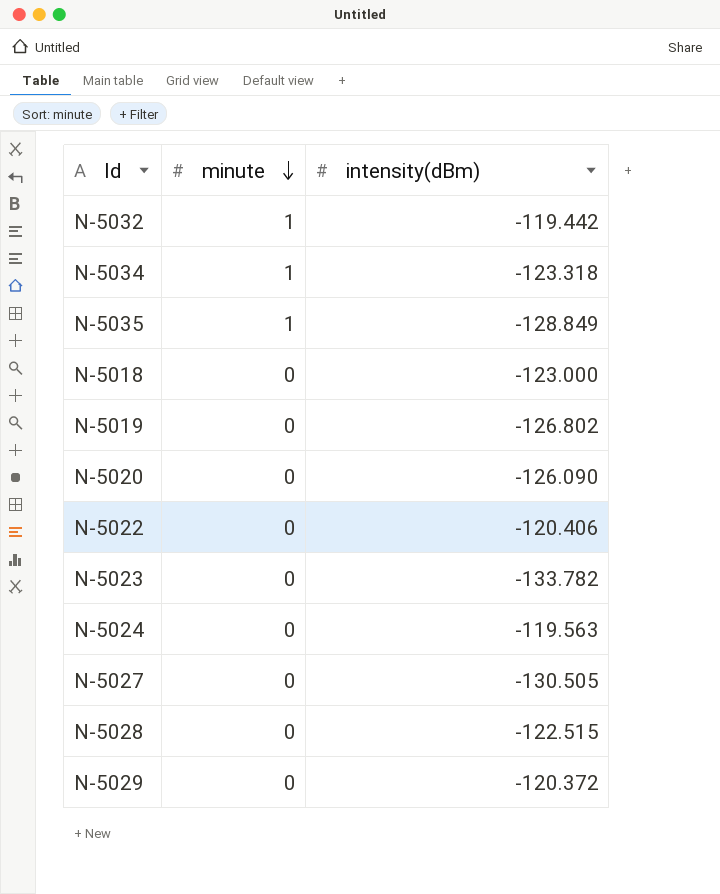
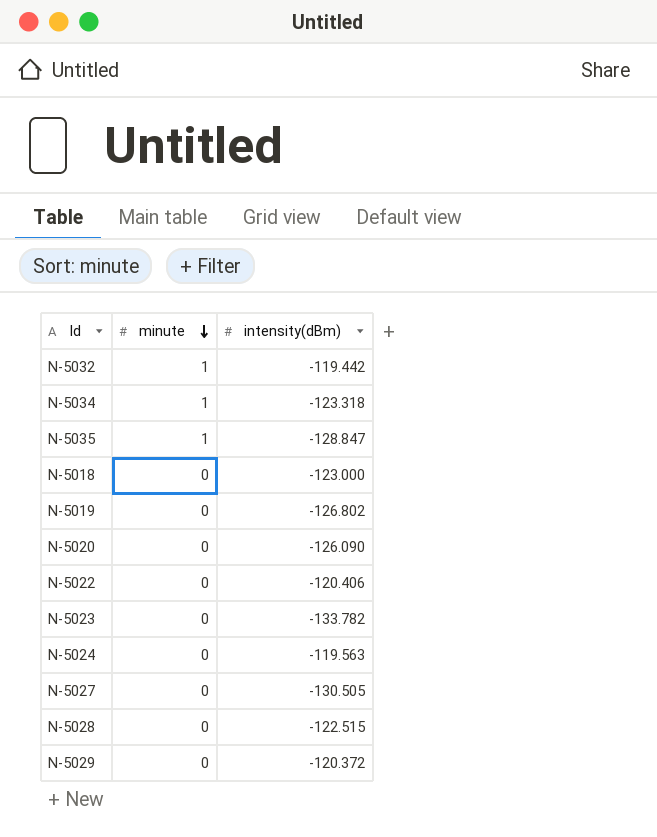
N-5035 | intensity(dBm): -128.849 -> -128.847

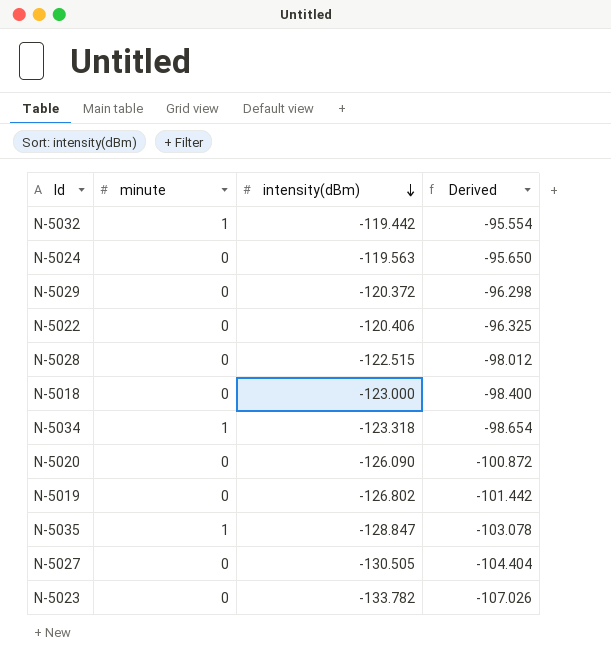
row order: minute descending -> intensity(dBm) descending
column Derived | formula: none -> [intensity(dBm)] * 0.8

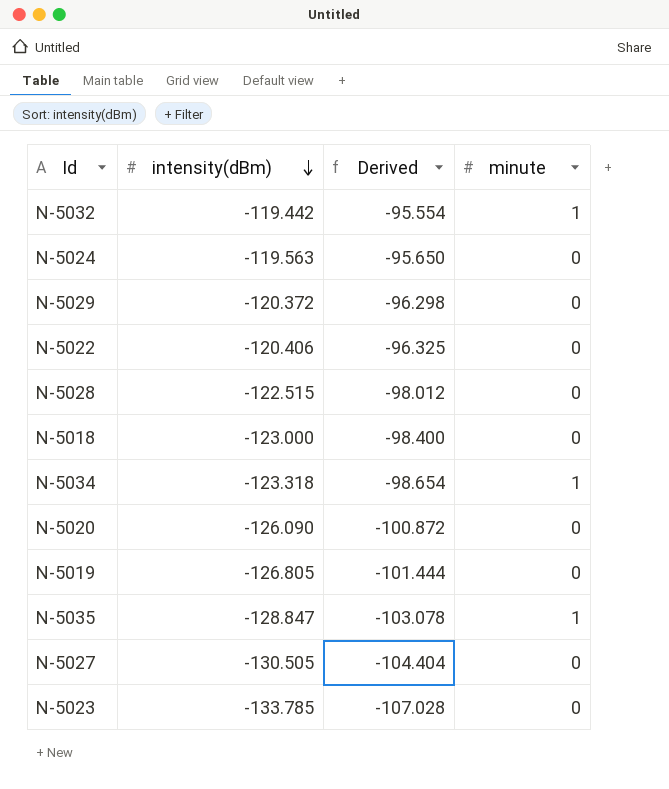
column minute | position: 2 -> 4
N-5019 | intensity(dBm): -126.802 -> -126.805
N-5019 | Derived: -101.442 -> -101.444
N-5023 | intensity(dBm): -133.782 -> -133.785
N-5023 | Derived: -107.026 -> -107.028

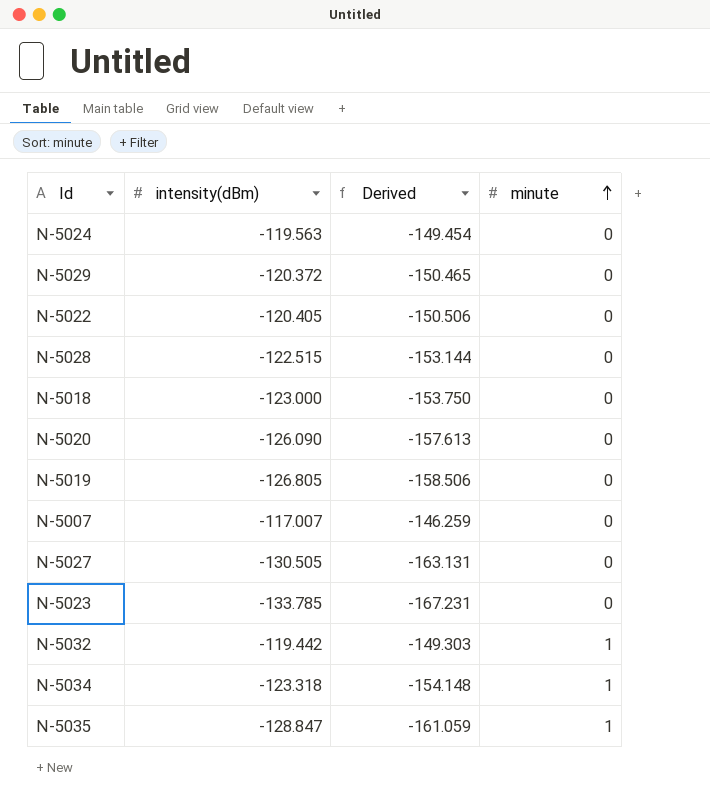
row order: intensity(dBm) descending -> minute ascending
column Derived | formula: [intensity(dBm)] * 0.8 -> [intensity(dBm)] * 1.25
N-5022 | intensity(dBm): -120.406 -> -120.405
row N-5007: none -> -117.007 | -146.259 | 0

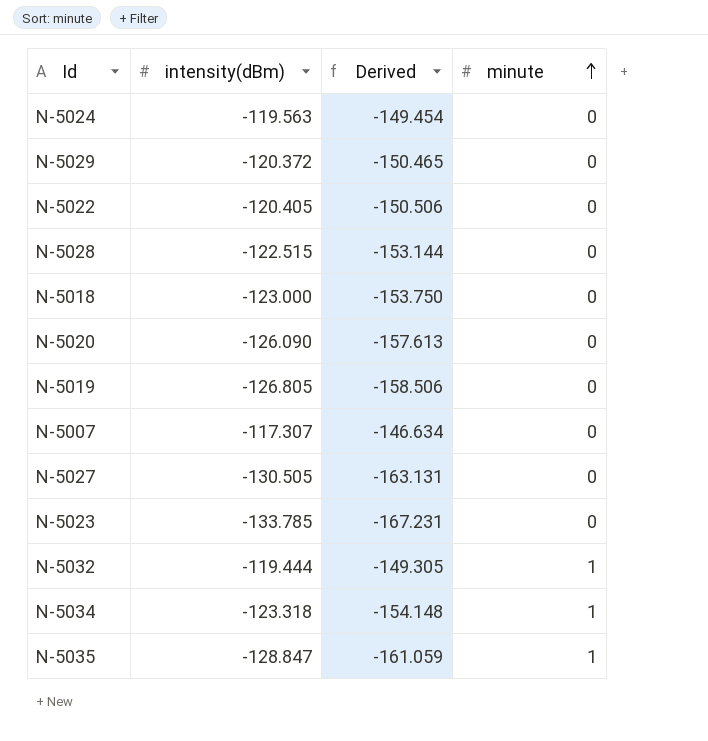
N-5007 | intensity(dBm): -117.007 -> -117.307
N-5007 | Derived: -146.259 -> -146.634
N-5032 | intensity(dBm): -119.442 -> -119.444
N-5032 | Derived: -149.303 -> -149.305

